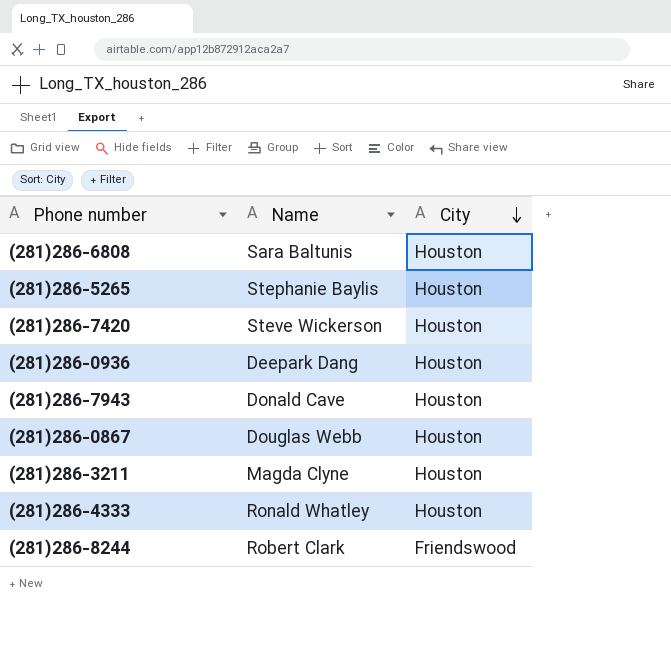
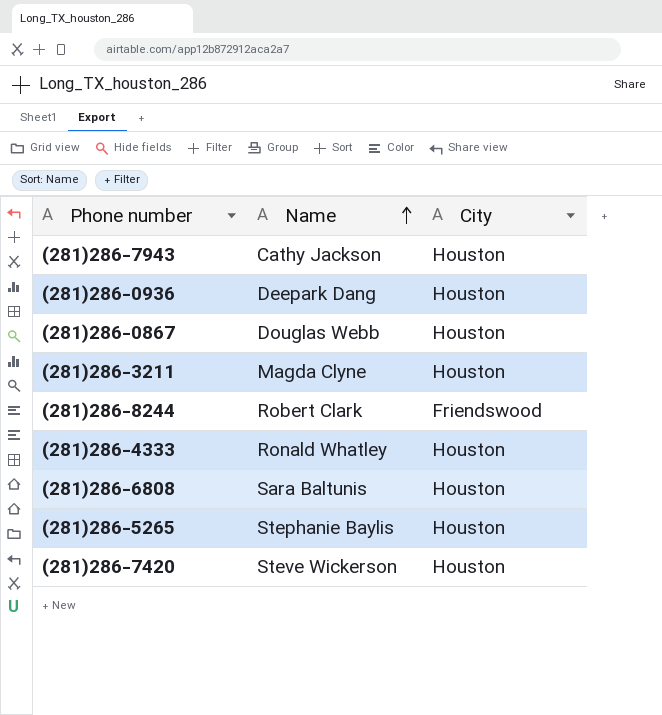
row order: City descending -> Name ascending
(281)286-7943 | Name: Donald Cave -> Cathy Jackson

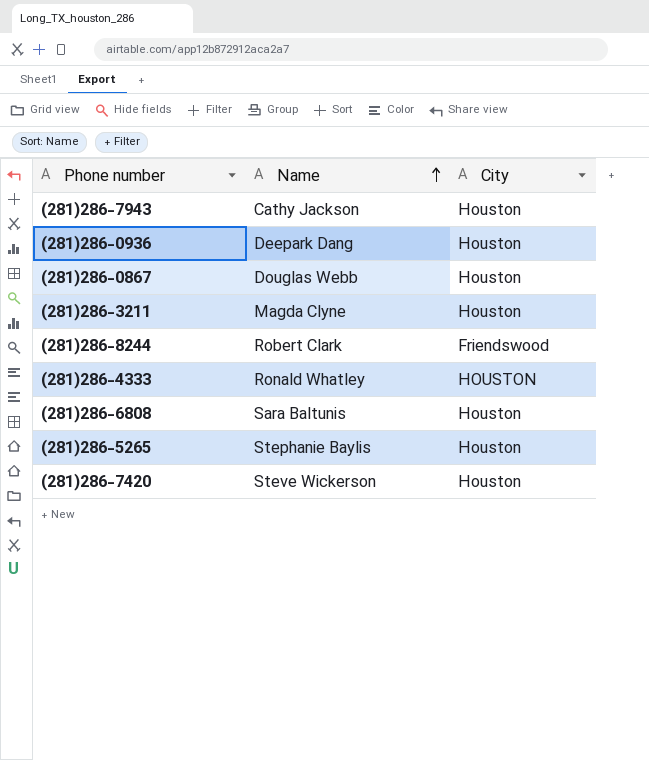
(281)286-4333 | City: Houston -> HOUSTON

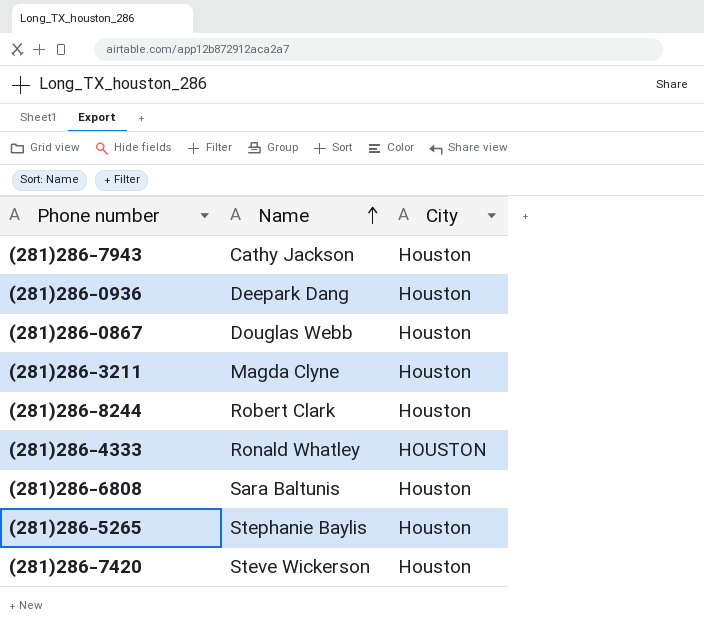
(281)286-8244 | City: Friendswood -> Houston

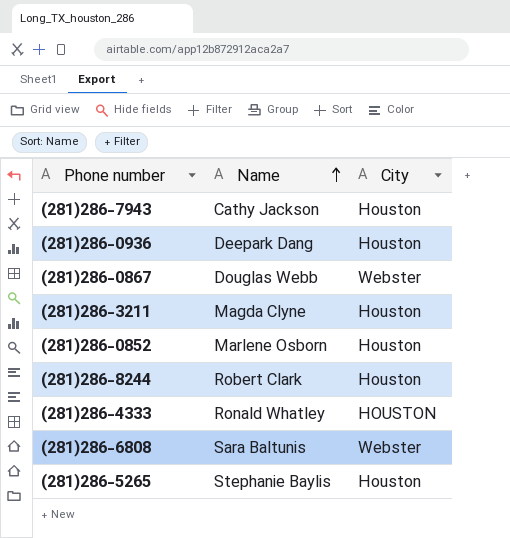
row (281)286-7420: Steve Wickerson | Houston -> none
(281)286-0867 | City: Houston -> Webster
row (281)286-0852: none -> Marlene Osborn | Houston
(281)286-6808 | City: Houston -> Webster

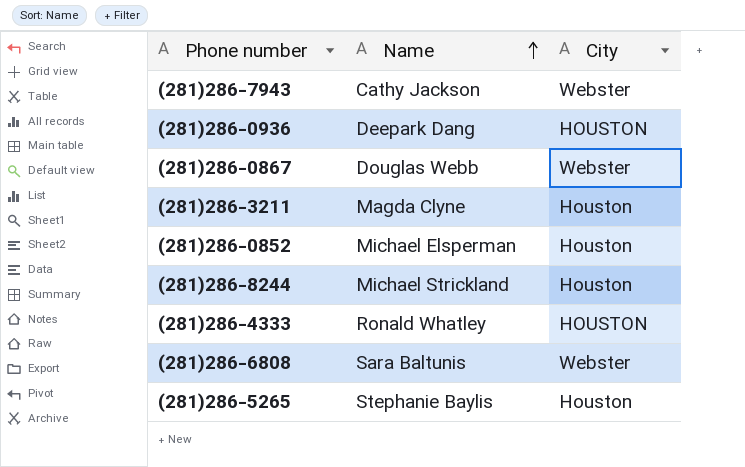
(281)286-7943 | City: Houston -> Webster
(281)286-0936 | City: Houston -> HOUSTON
(281)286-0852 | Name: Marlene Osborn -> Michael Elsperman
(281)286-8244 | Name: Robert Clark -> Michael Strickland

